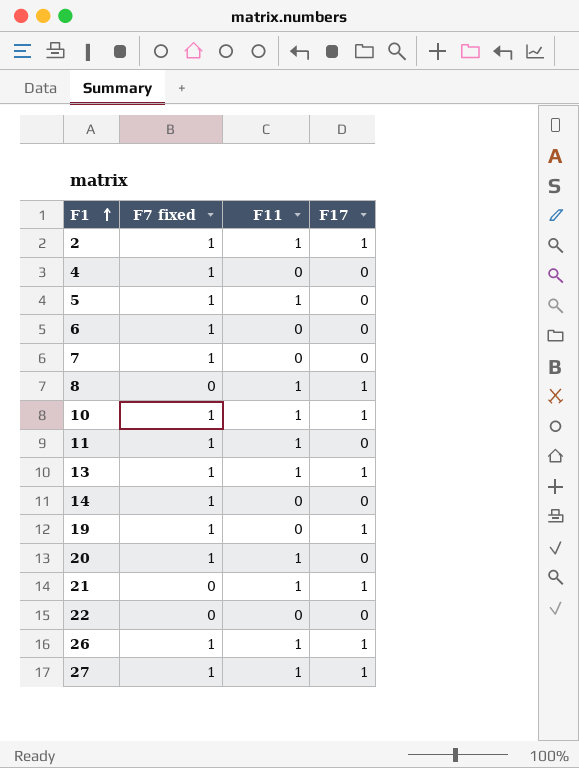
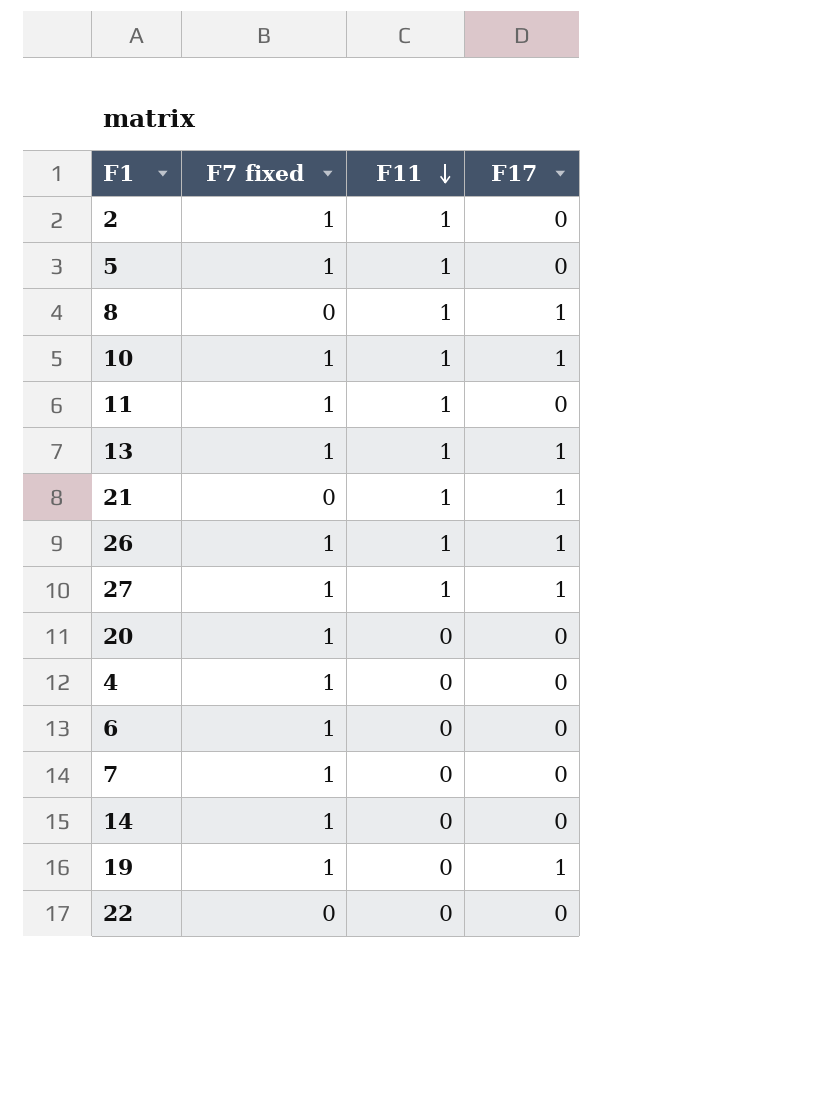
row order: F1 ascending -> F11 descending
2 | F17: 1 -> 0
20 | F11: 1 -> 0

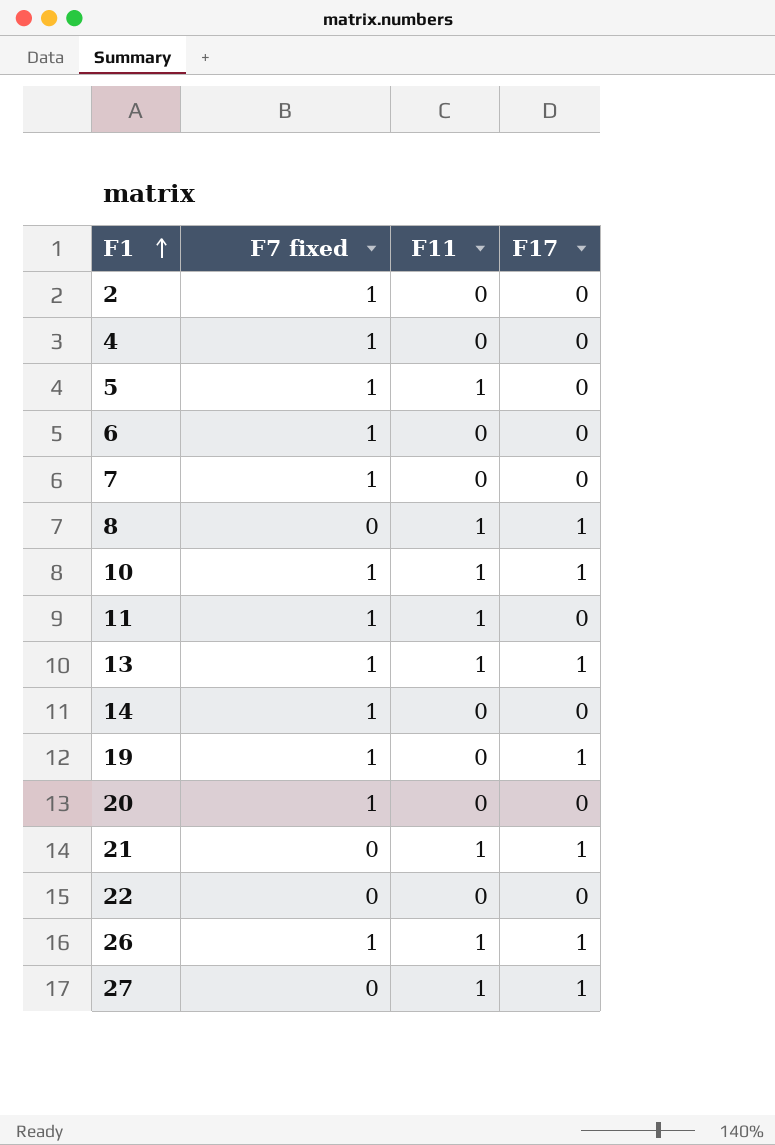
row order: F11 descending -> F1 ascending
2 | F11: 1 -> 0
27 | F7 fixed: 1 -> 0

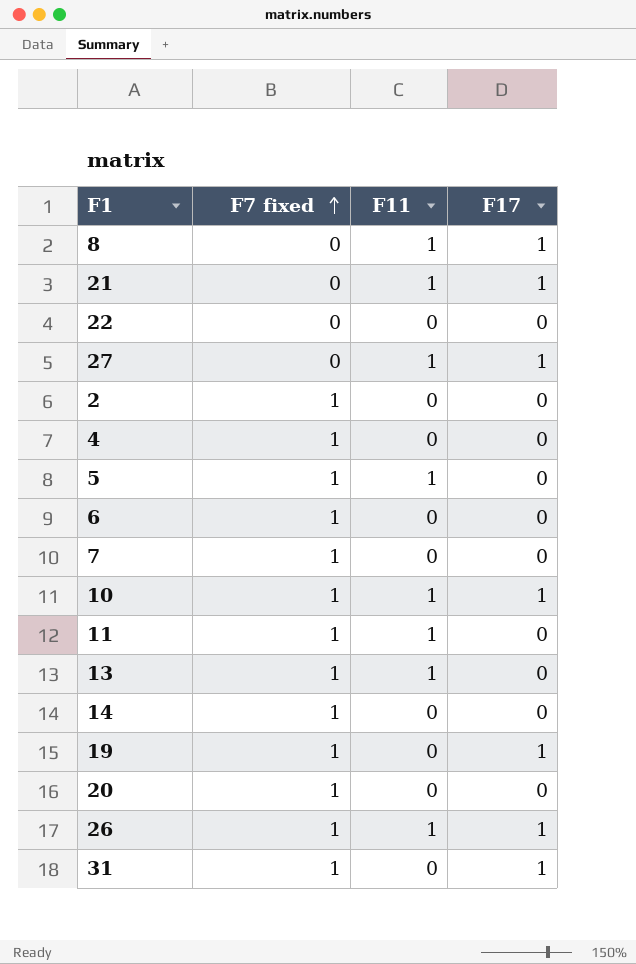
row order: F1 ascending -> F7 fixed ascending
13 | F17: 1 -> 0
row 31: none -> 1 | 0 | 1

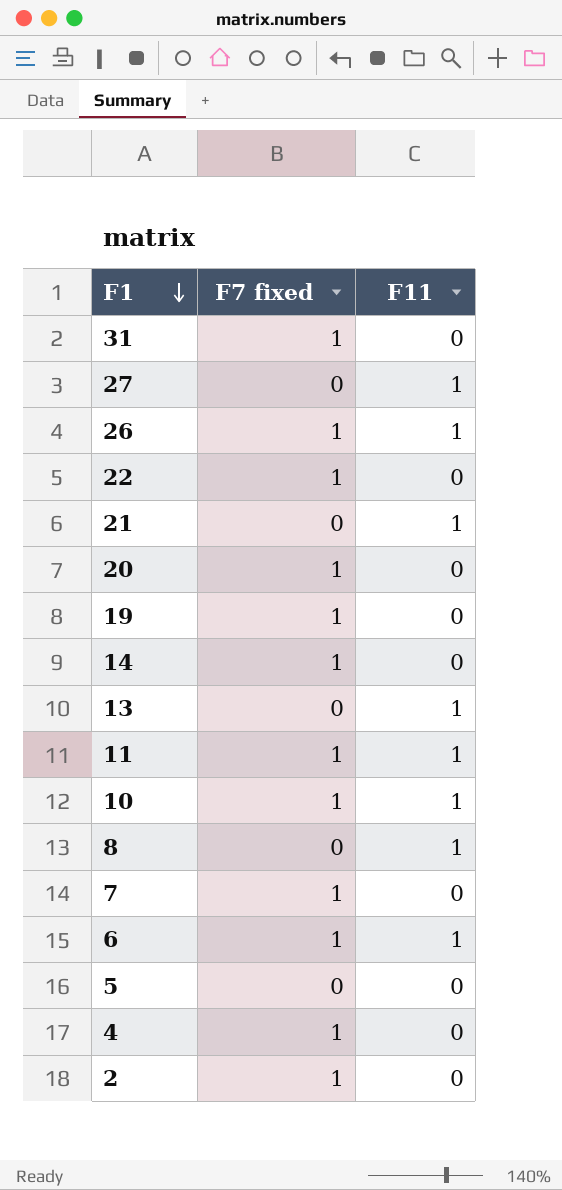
row order: F7 fixed ascending -> F1 descending
column F17 | position: 4 -> none
22 | F7 fixed: 0 -> 1
13 | F7 fixed: 1 -> 0
6 | F11: 0 -> 1
5 | F7 fixed: 1 -> 0
5 | F11: 1 -> 0

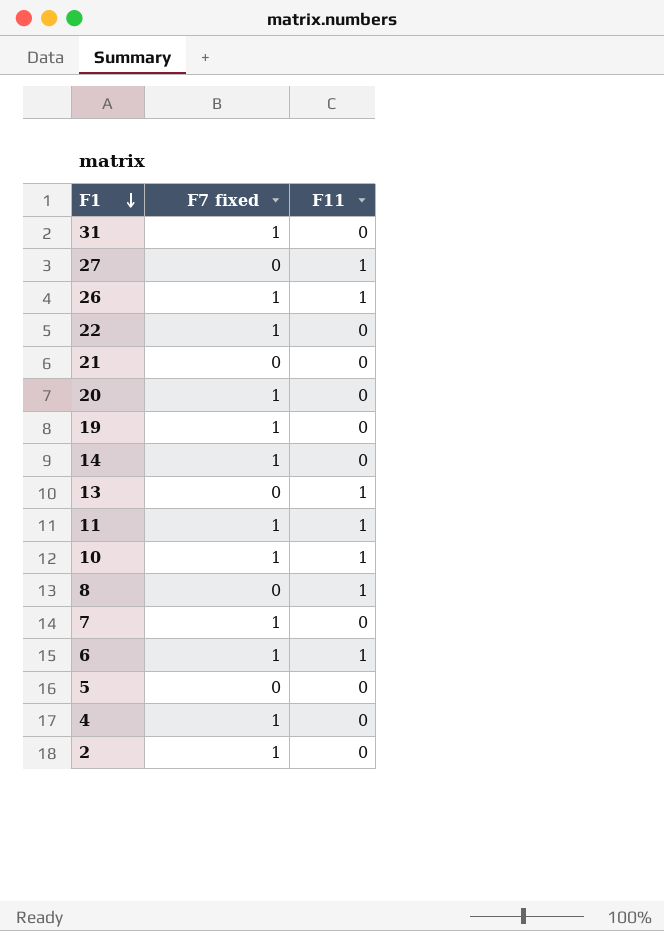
21 | F11: 1 -> 0

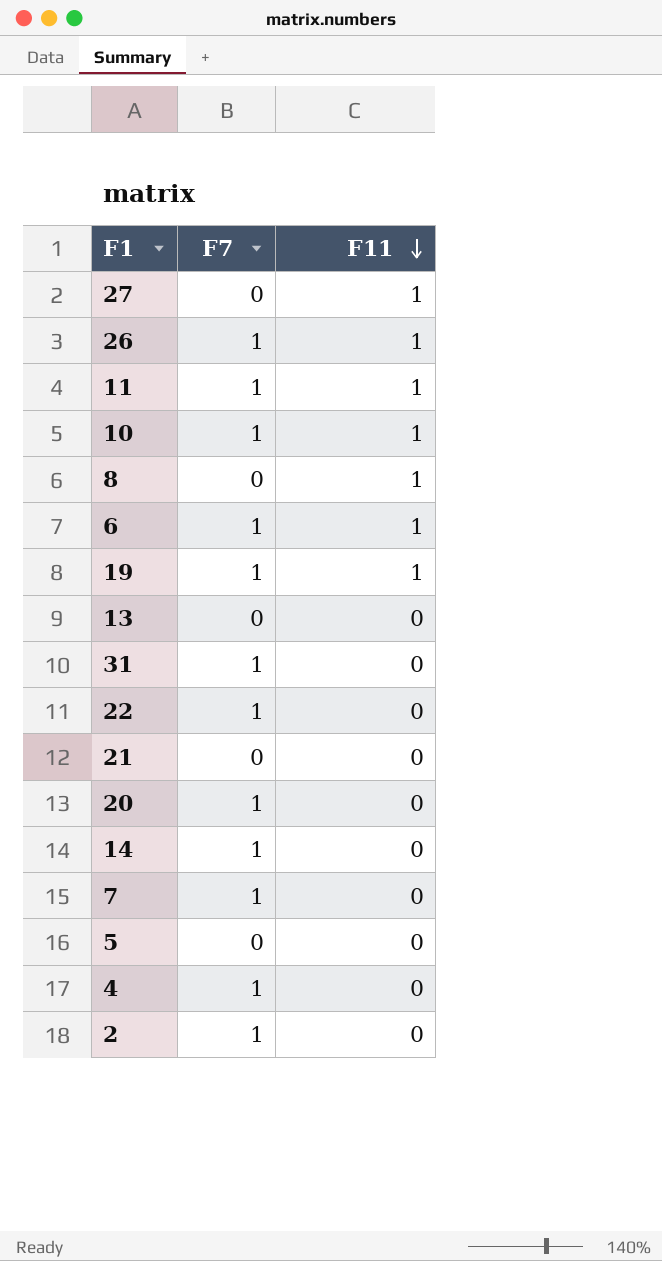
row order: F1 descending -> F11 descending
column name: F7 fixed -> F7
19 | F11: 0 -> 1
13 | F11: 1 -> 0

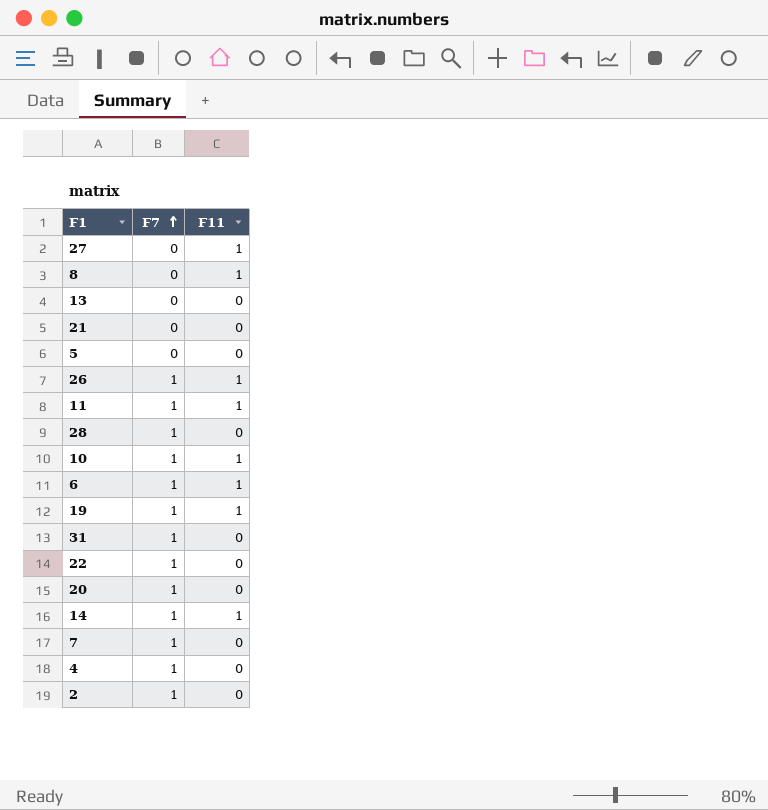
row order: F11 descending -> F7 ascending
row 28: none -> 1 | 0
14 | F11: 0 -> 1

